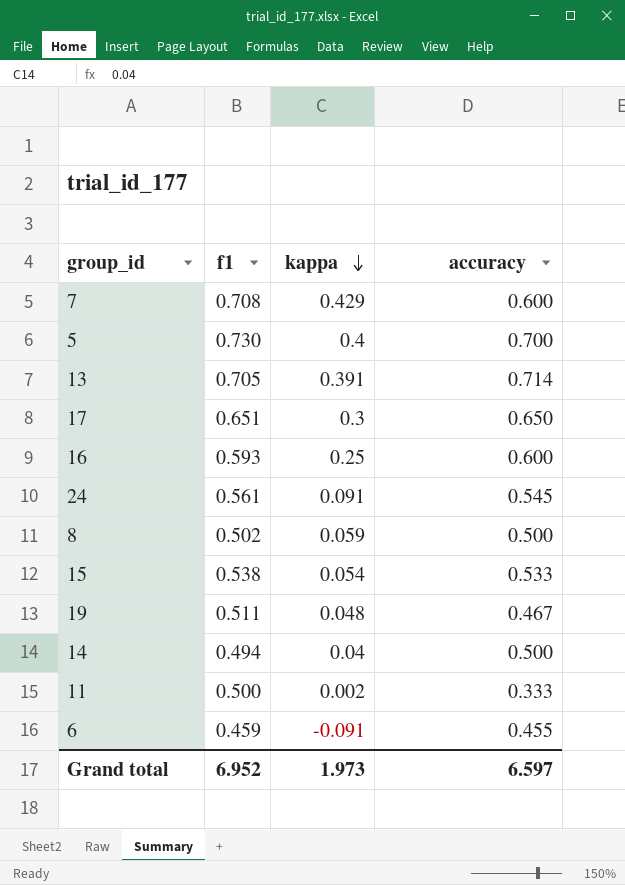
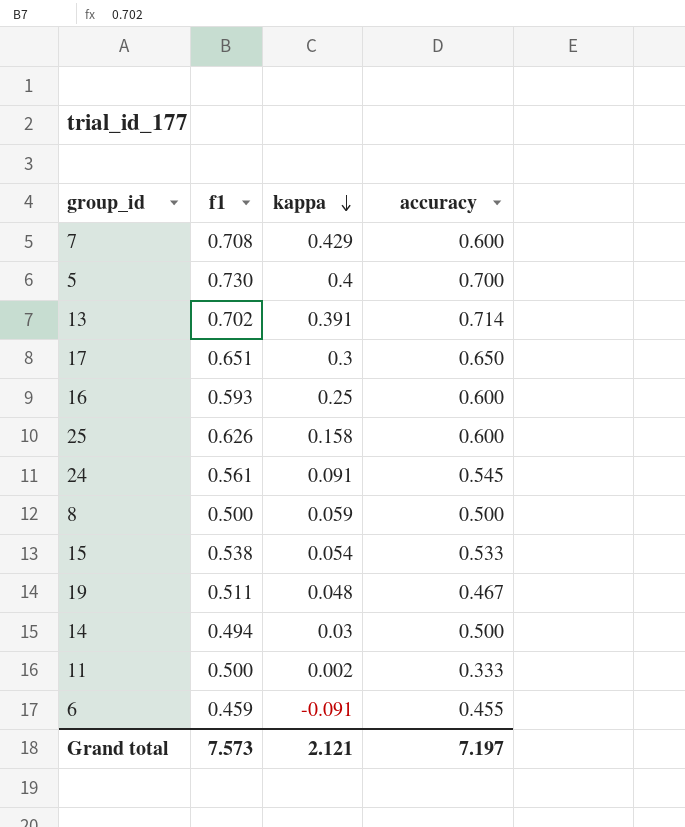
13 | f1: 0.705 -> 0.702
row 25: none -> 0.626 | 0.158 | 0.600
8 | f1: 0.502 -> 0.500
14 | kappa: 0.04 -> 0.03
Grand total | f1: 6.952 -> 7.573
Grand total | kappa: 1.973 -> 2.121
Grand total | accuracy: 6.597 -> 7.197

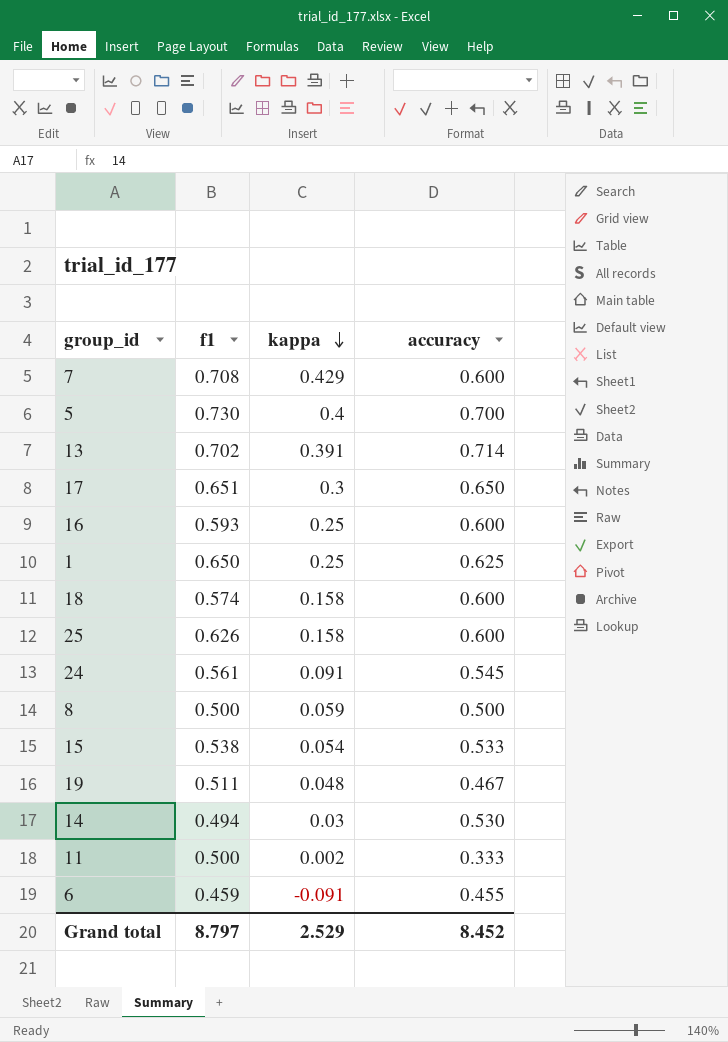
row 1: none -> 0.650 | 0.25 | 0.625
row 18: none -> 0.574 | 0.158 | 0.600
14 | accuracy: 0.500 -> 0.530
Grand total | f1: 7.573 -> 8.797
Grand total | kappa: 2.121 -> 2.529
Grand total | accuracy: 7.197 -> 8.452

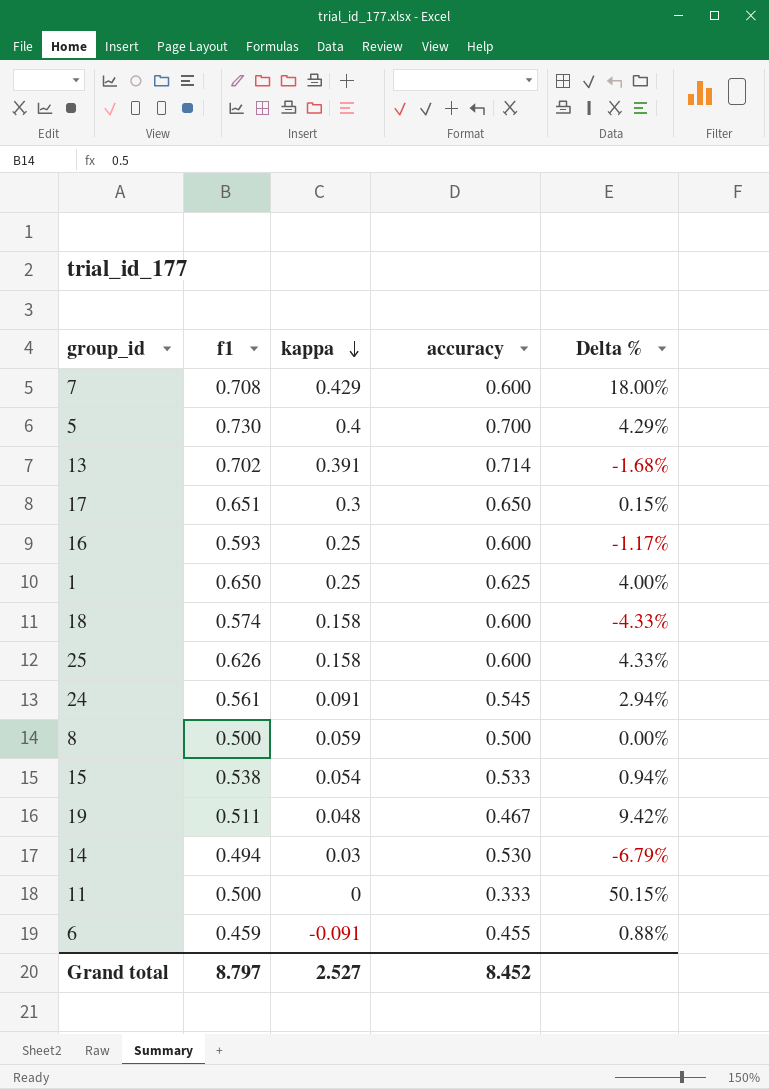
column Delta % | formula: none -> ([f1] - [accuracy]) / [accuracy]
11 | kappa: 0.002 -> 0
Grand total | kappa: 2.529 -> 2.527

